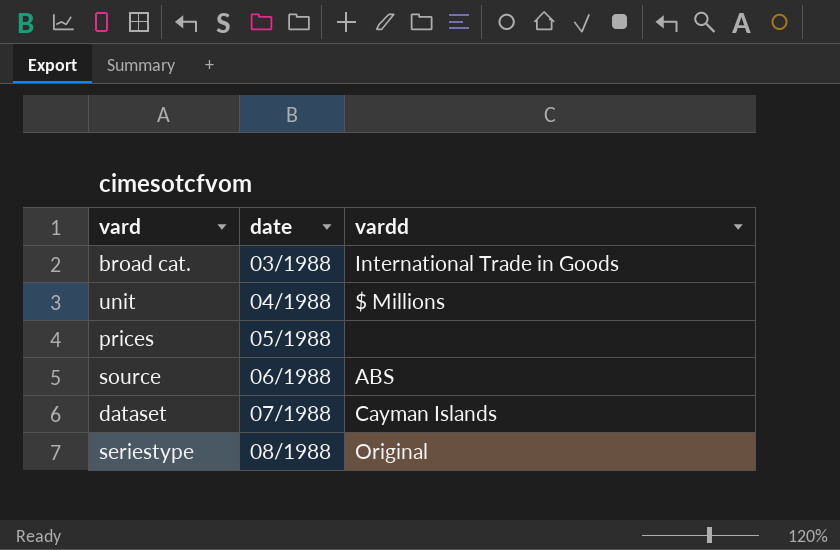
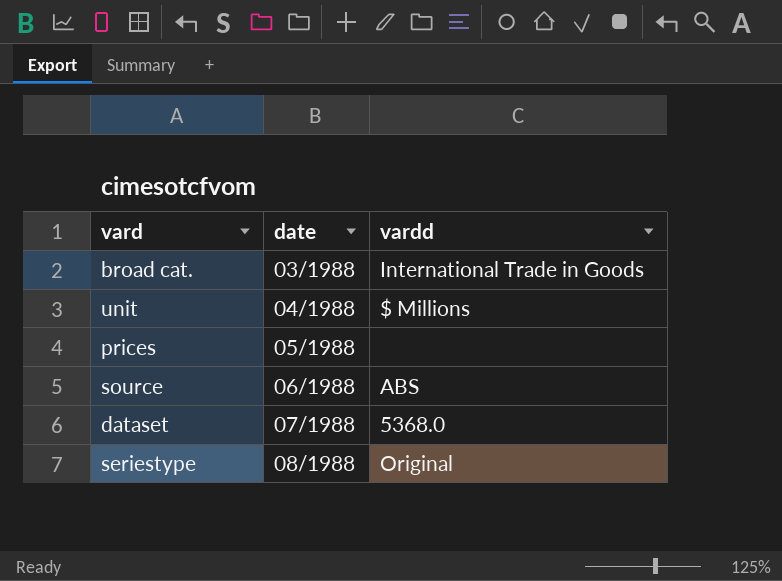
dataset | vardd: Cayman Islands -> 5368.0

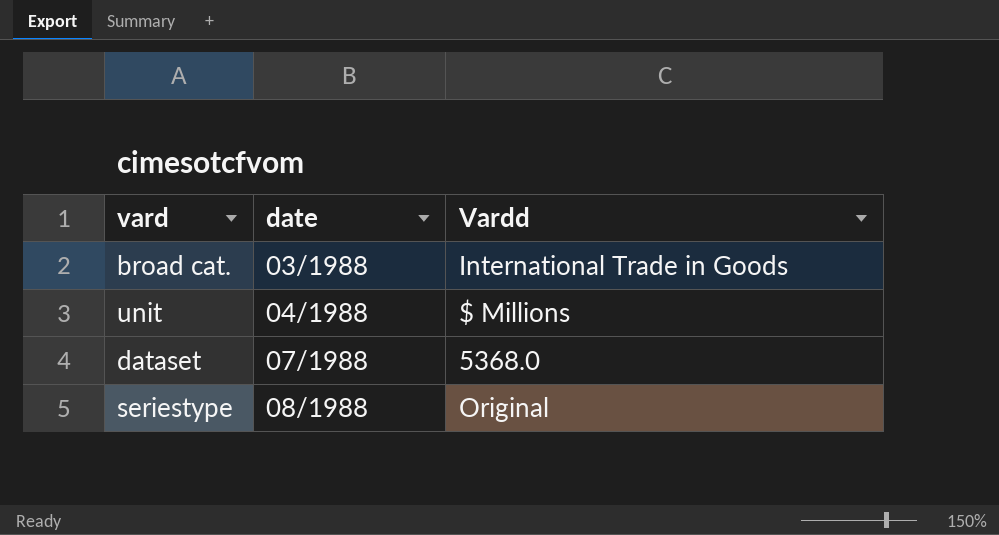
column name: vardd -> Vardd
row prices: 05/1988 | none -> none
row source: 06/1988 | ABS -> none

